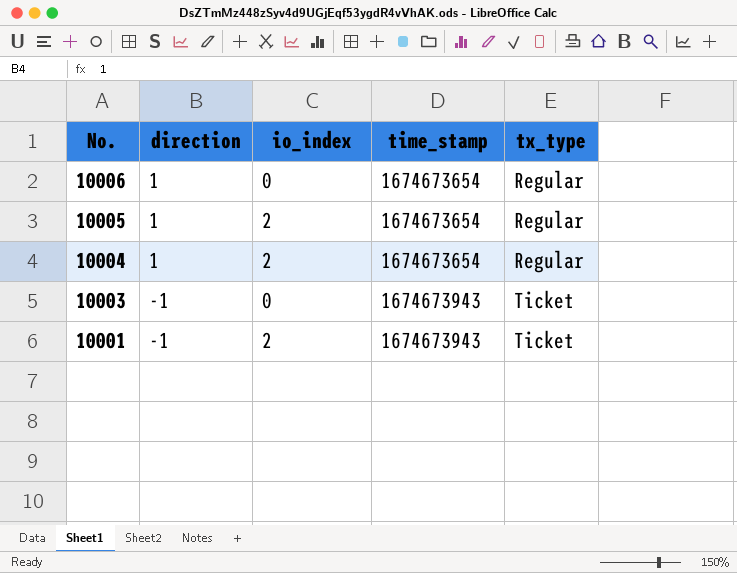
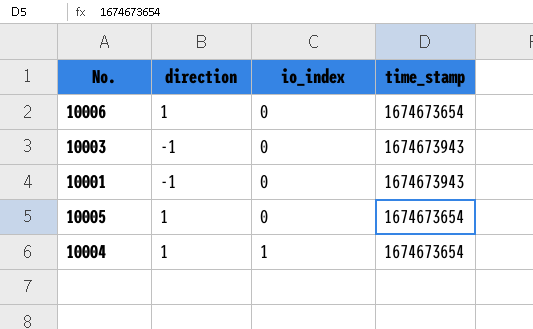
row order: No. descending -> io_index ascending
column tx_type | position: 5 -> none
10001 | io_index: 2 -> 0
10005 | io_index: 2 -> 0
10004 | io_index: 2 -> 1

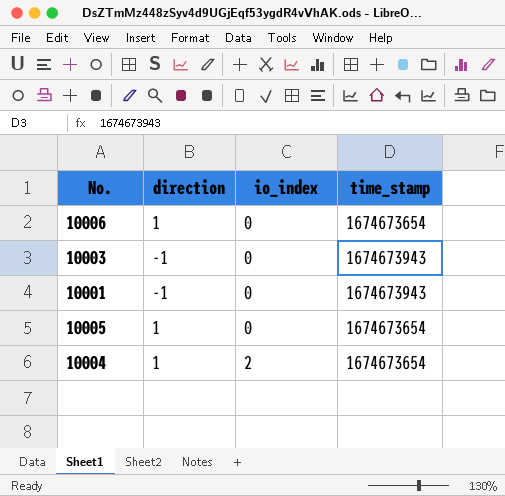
10004 | io_index: 1 -> 2

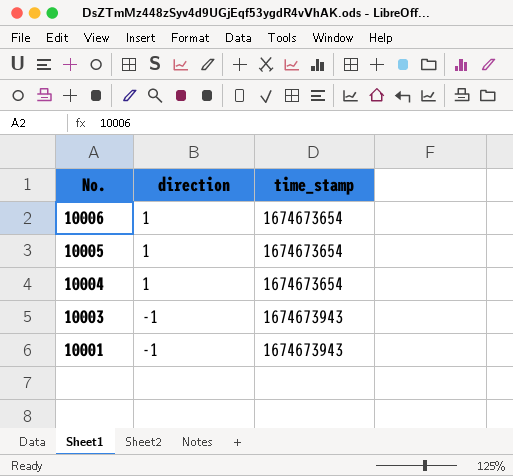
row order: io_index ascending -> No. descending
column io_index | position: 3 -> none

